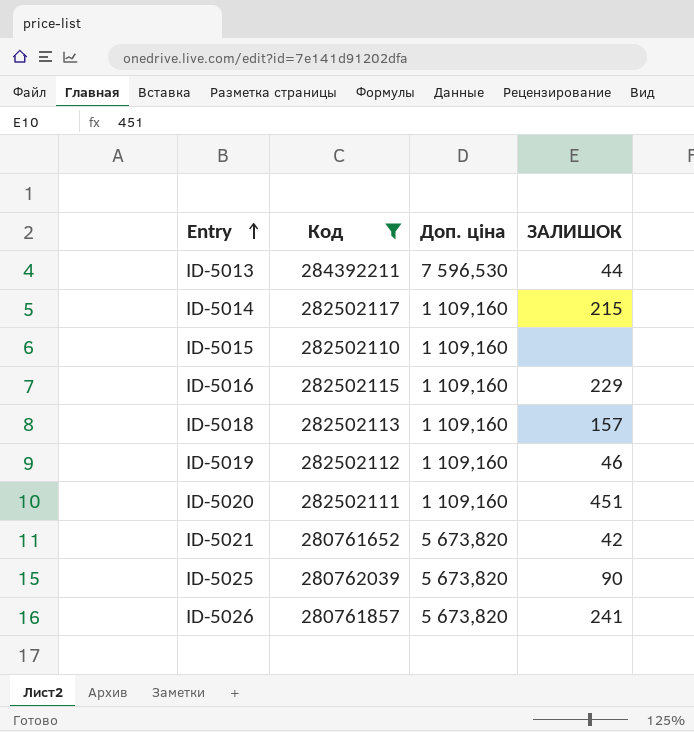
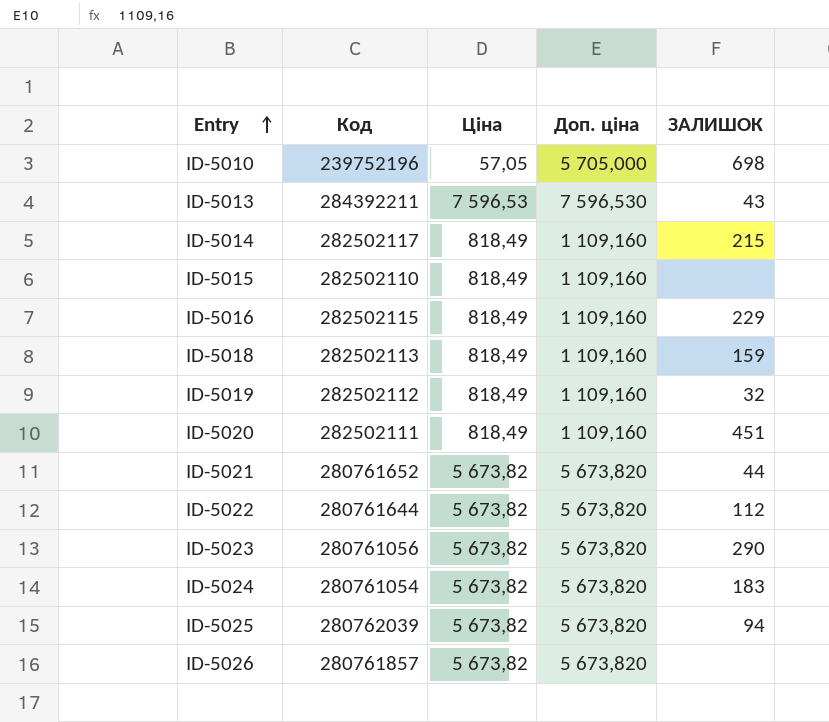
filter: Код >= 280761652 -> none
column Ціна | position: none -> 3
ID-5013 | ЗАЛИШОК: 44 -> 43
ID-5018 | ЗАЛИШОК: 157 -> 159
ID-5019 | ЗАЛИШОК: 46 -> 32
ID-5021 | ЗАЛИШОК: 42 -> 44
ID-5025 | ЗАЛИШОК: 90 -> 94
ID-5026 | ЗАЛИШОК: 241 -> none

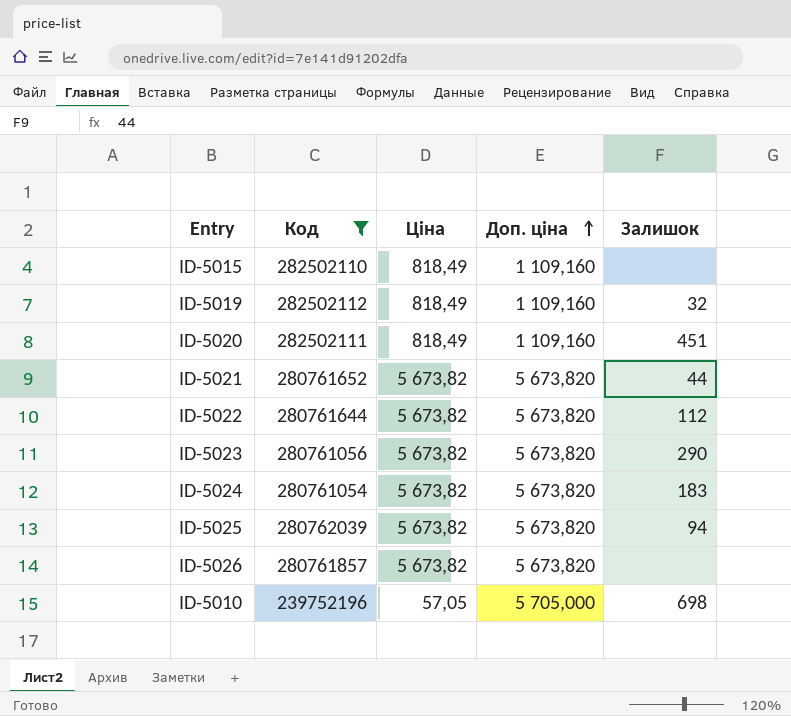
filter: none -> Код <= 282502112
row order: Entry ascending -> Доп. ціна ascending
column name: ЗАЛИШОК -> Залишок

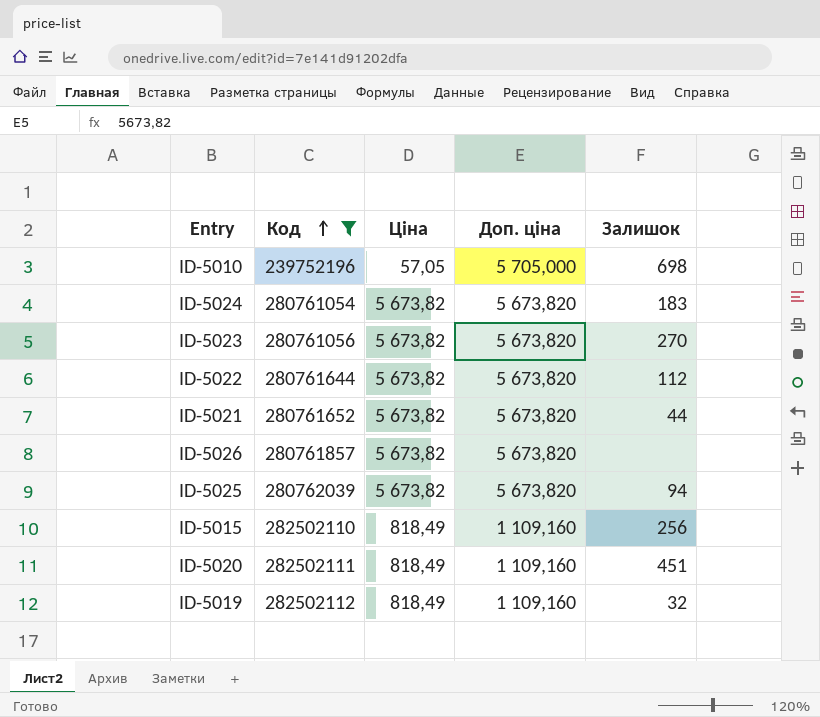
row order: Доп. ціна ascending -> Код ascending
ID-5023 | Залишок: 290 -> 270
ID-5015 | Залишок: none -> 256

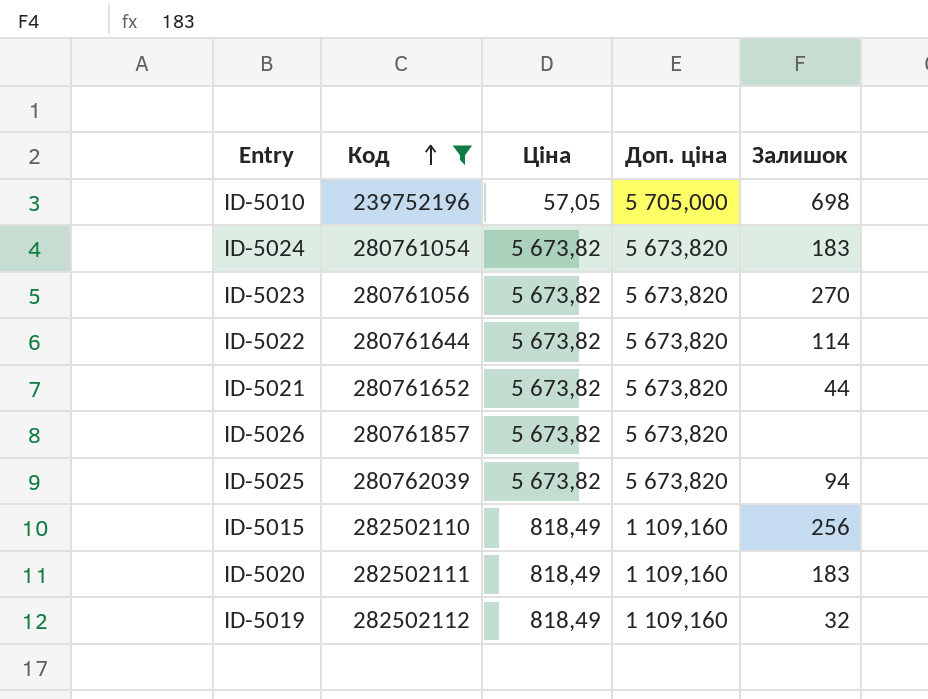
ID-5022 | Залишок: 112 -> 114
ID-5020 | Залишок: 451 -> 183

